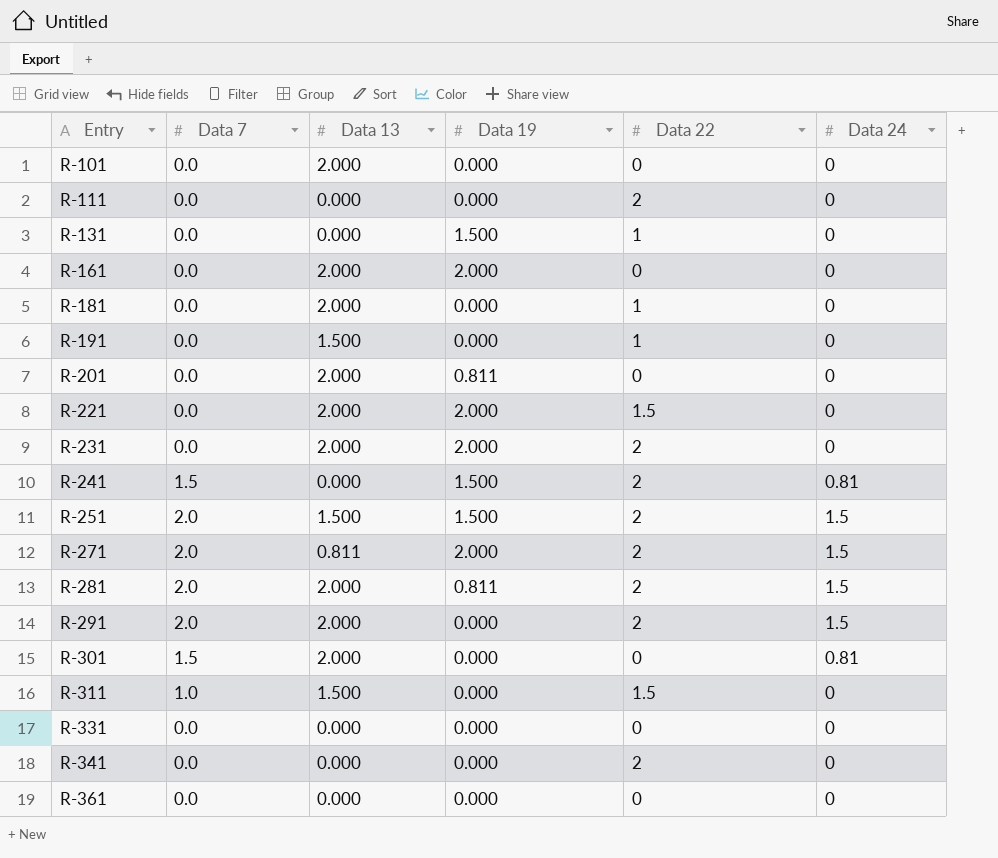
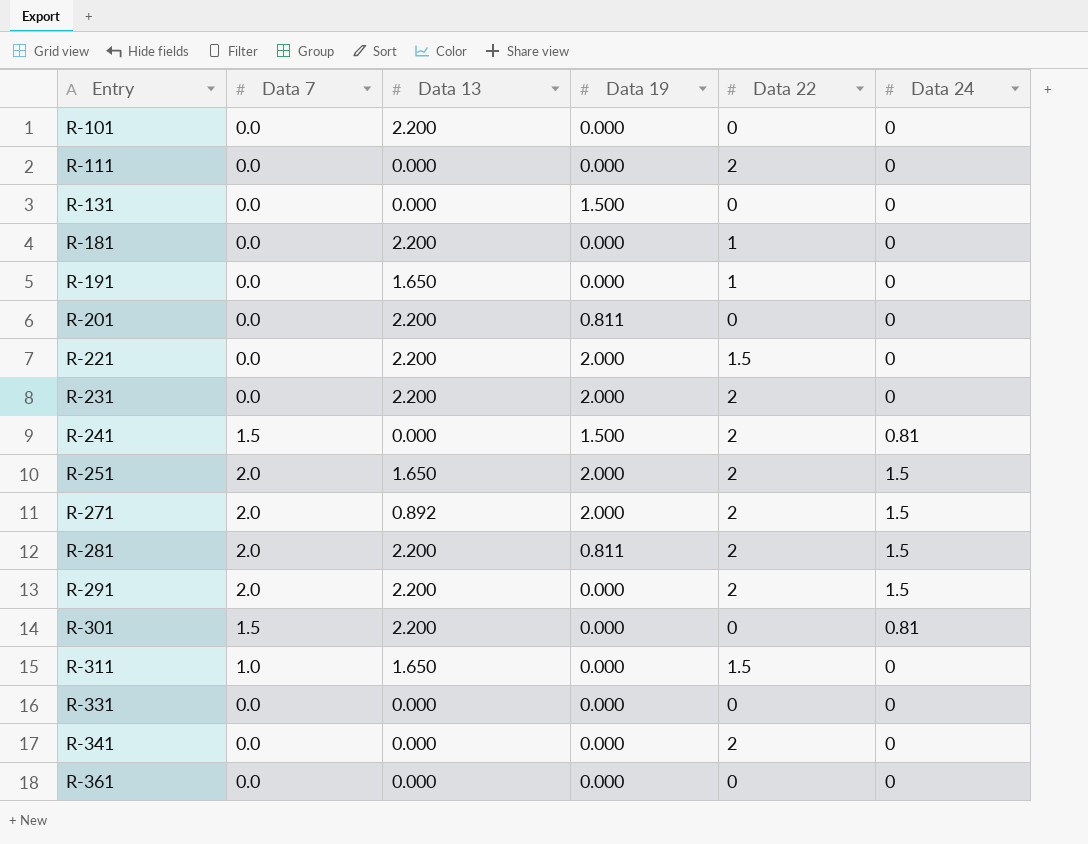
row R-161: 0.0 | 2.000 | 2.000 | 0 | 0 -> none
R-101 | Data 13: 2.000 -> 2.200
R-131 | Data 22: 1 -> 0
R-181 | Data 13: 2.000 -> 2.200
R-191 | Data 13: 1.500 -> 1.650
R-201 | Data 13: 2.000 -> 2.200
R-221 | Data 13: 2.000 -> 2.200
R-231 | Data 13: 2.000 -> 2.200
R-251 | Data 13: 1.500 -> 1.650
R-251 | Data 19: 1.500 -> 2.000
R-271 | Data 13: 0.811 -> 0.892
R-281 | Data 13: 2.000 -> 2.200
R-291 | Data 13: 2.000 -> 2.200
R-301 | Data 13: 2.000 -> 2.200
R-311 | Data 13: 1.500 -> 1.650

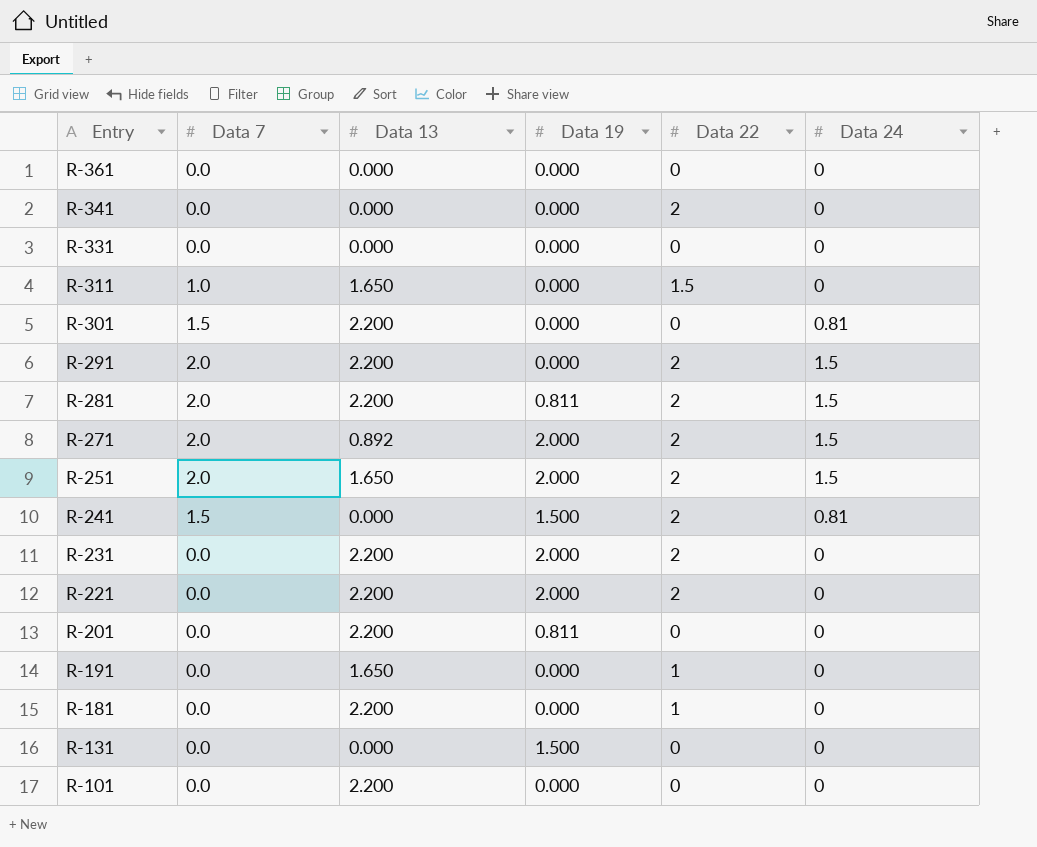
row order: Entry ascending -> Entry descending
row R-111: 0.0 | 0.000 | 0.000 | 2 | 0 -> none
R-221 | Data 22: 1.5 -> 2

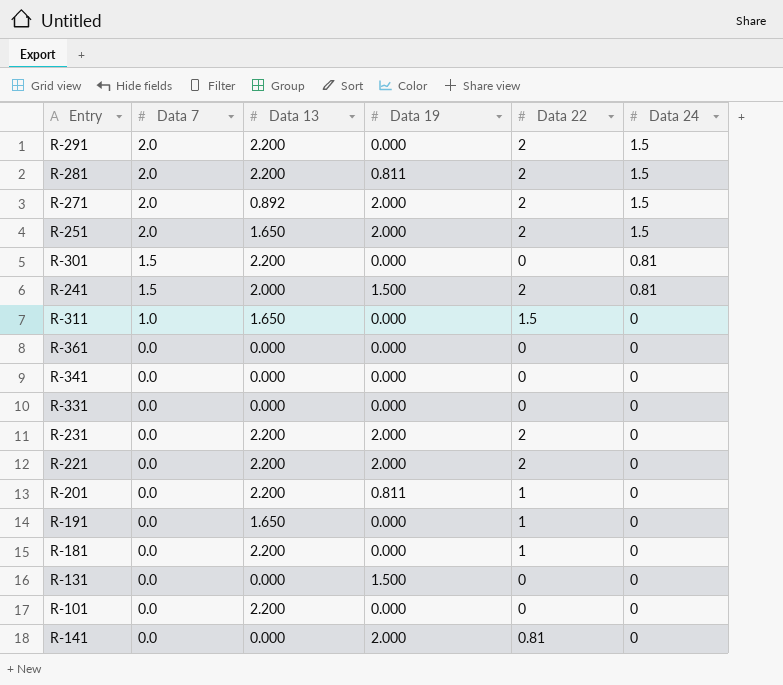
row order: Entry descending -> Data 7 descending
R-241 | Data 13: 0.000 -> 2.000
R-341 | Data 22: 2 -> 0
R-201 | Data 22: 0 -> 1
row R-141: none -> 0.0 | 0.000 | 2.000 | 0.81 | 0

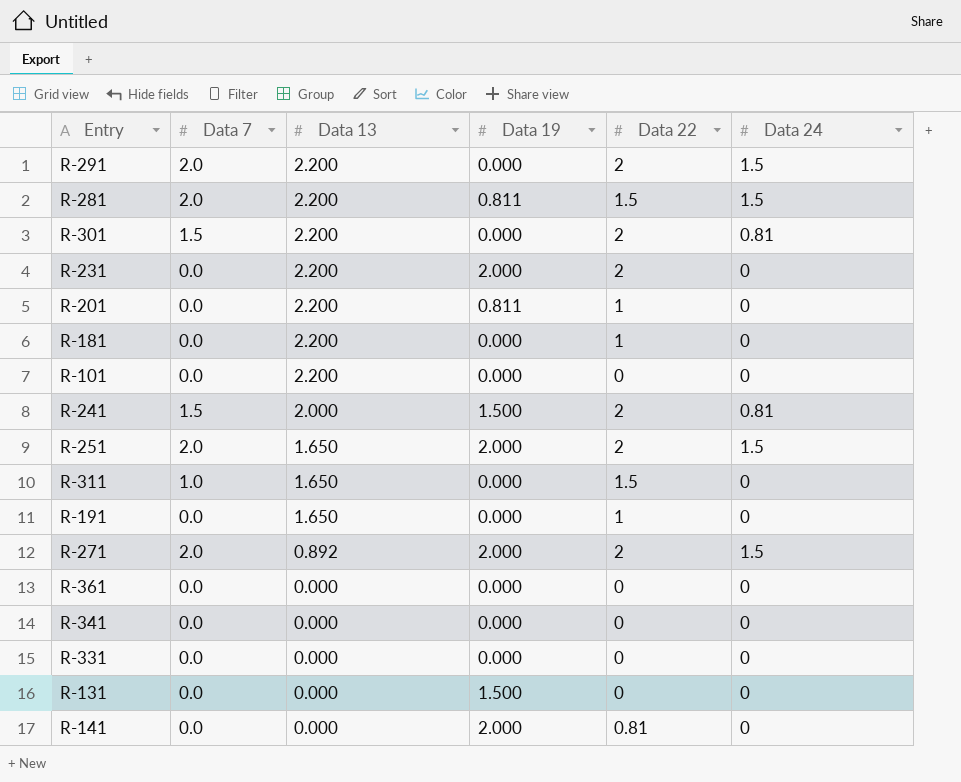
row order: Data 7 descending -> Data 13 descending
row R-221: 0.0 | 2.200 | 2.000 | 2 | 0 -> none
R-281 | Data 22: 2 -> 1.5
R-301 | Data 22: 0 -> 2

